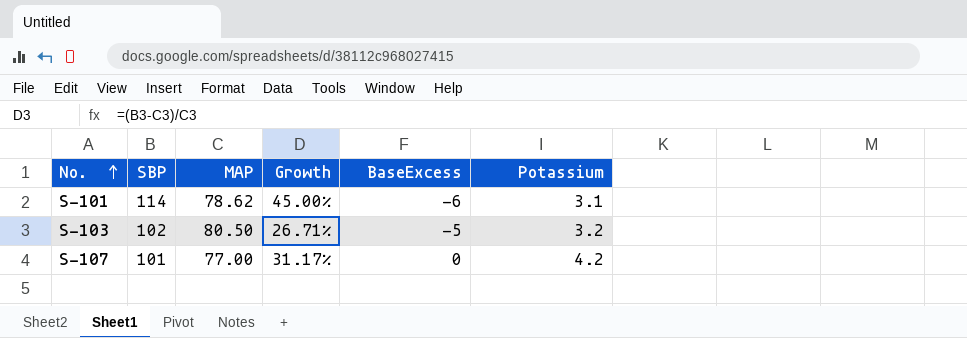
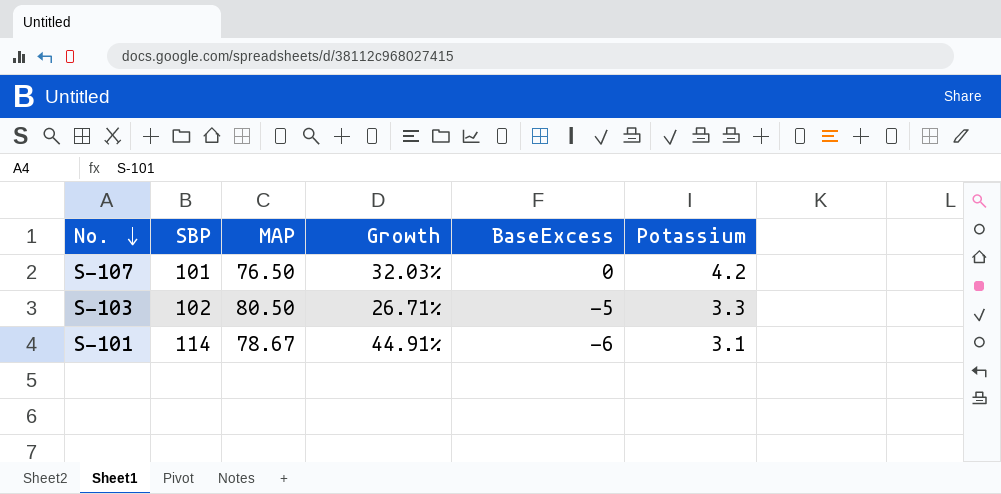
row order: No. ascending -> No. descending
S-107 | MAP: 77.00 -> 76.50
S-107 | Growth: 31.17% -> 32.03%
S-103 | Potassium: 3.2 -> 3.3
S-101 | MAP: 78.62 -> 78.67
S-101 | Growth: 45.00% -> 44.91%

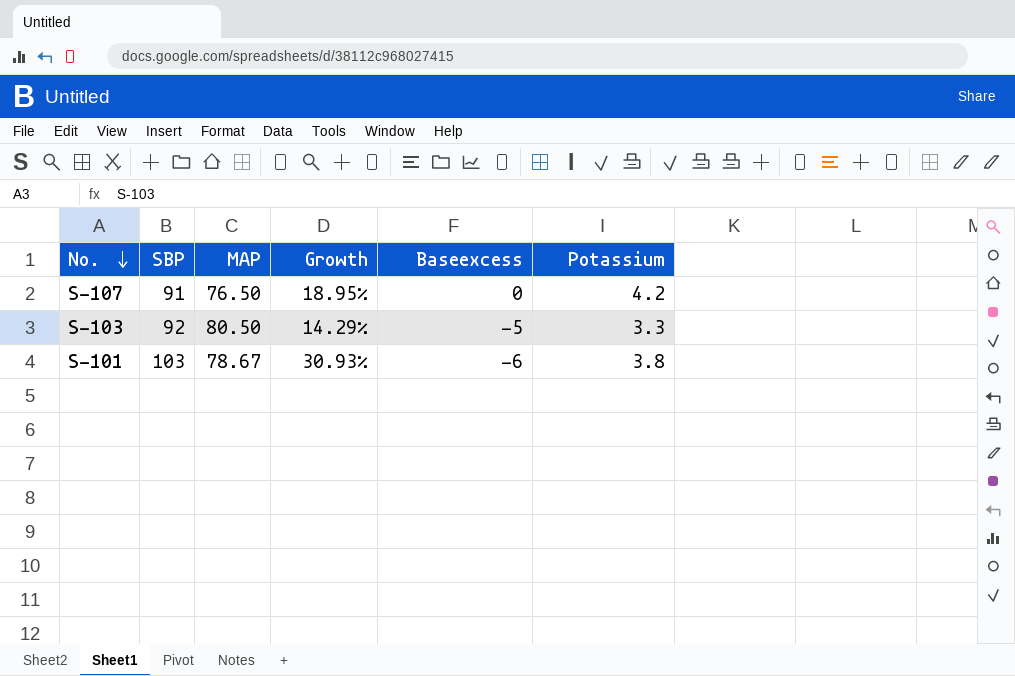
column name: BaseExcess -> Baseexcess
S-107 | SBP: 101 -> 91
S-107 | Growth: 32.03% -> 18.95%
S-103 | SBP: 102 -> 92
S-103 | Growth: 26.71% -> 14.29%
S-101 | SBP: 114 -> 103
S-101 | Growth: 44.91% -> 30.93%
S-101 | Potassium: 3.1 -> 3.8

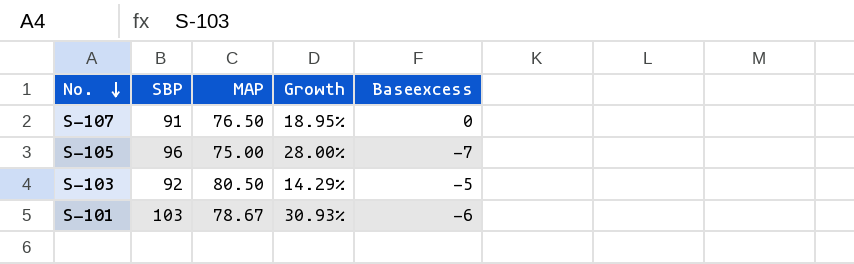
column Potassium | position: 6 -> none
row S-105: none -> 96 | 75.00 | 28.00% | -7

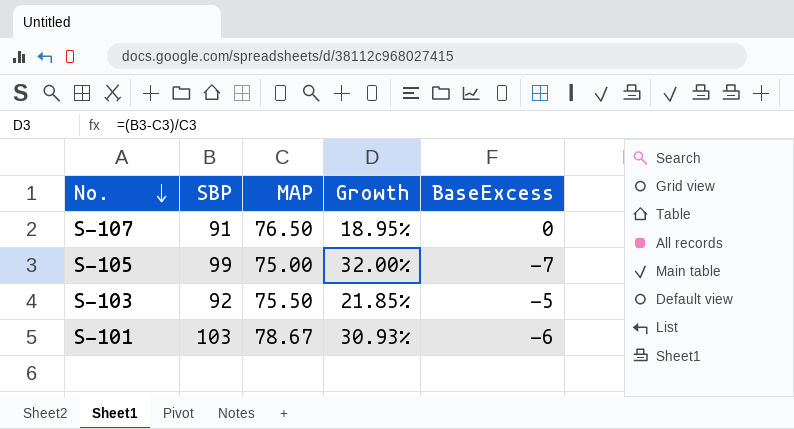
column name: Baseexcess -> BaseExcess
S-105 | SBP: 96 -> 99
S-105 | Growth: 28.00% -> 32.00%
S-103 | MAP: 80.50 -> 75.50
S-103 | Growth: 14.29% -> 21.85%

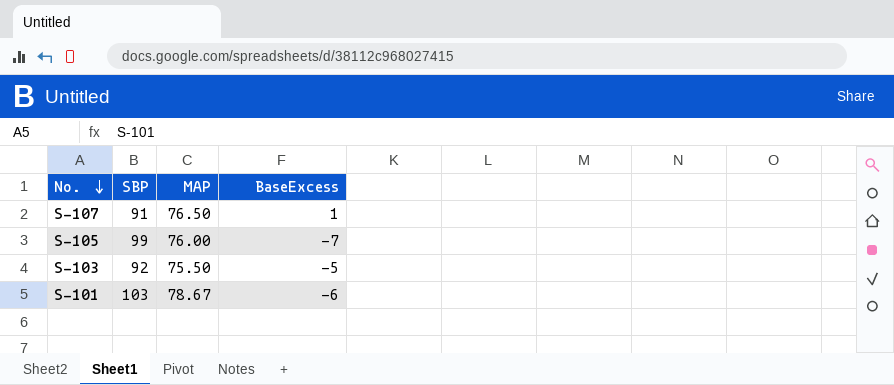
column Growth | formula: ([SBP] - [MAP]) / [MAP] -> none
S-107 | BaseExcess: 0 -> 1
S-105 | MAP: 75.00 -> 76.00

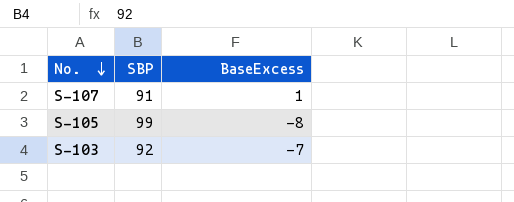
column MAP | position: 3 -> none
row S-101: 103 | 78.67 | -6 -> none
S-105 | BaseExcess: -7 -> -8
S-103 | BaseExcess: -5 -> -7

